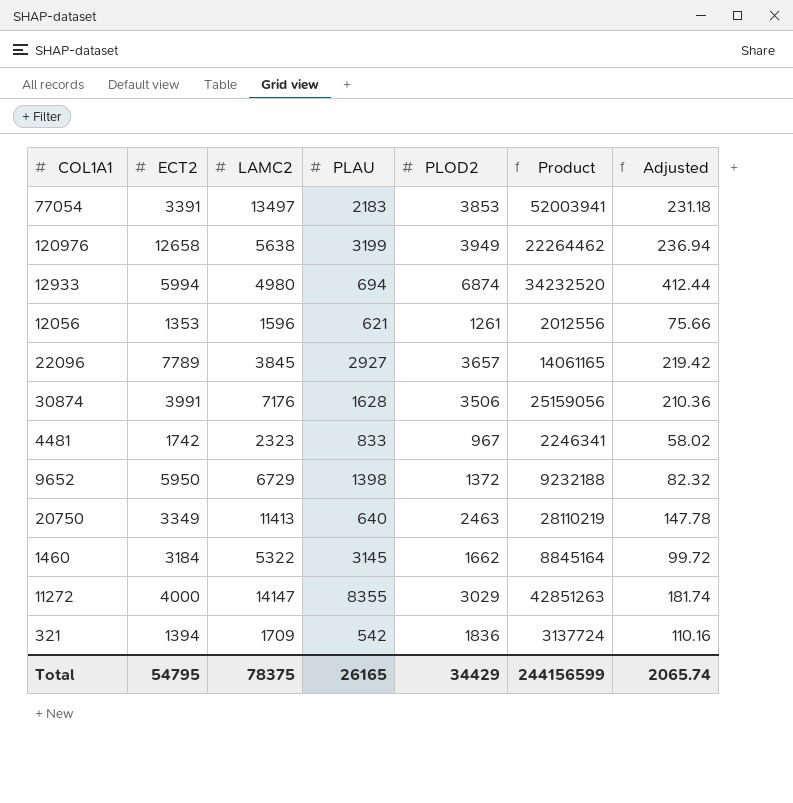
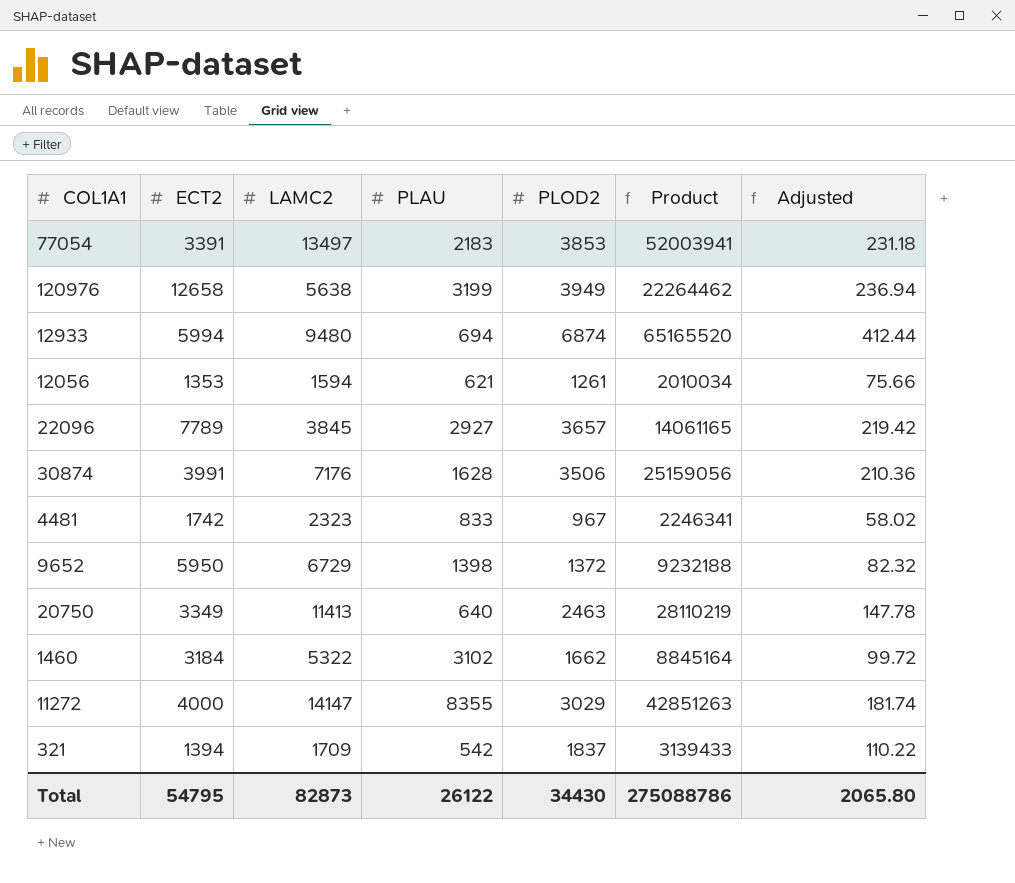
12933 | LAMC2: 4980 -> 9480
12933 | Product: 34232520 -> 65165520
12056 | LAMC2: 1596 -> 1594
12056 | Product: 2012556 -> 2010034
1460 | PLAU: 3145 -> 3102
321 | PLOD2: 1836 -> 1837
321 | Product: 3137724 -> 3139433
321 | Adjusted: 110.16 -> 110.22
Total | LAMC2: 78375 -> 82873
Total | PLAU: 26165 -> 26122
Total | PLOD2: 34429 -> 34430
Total | Product: 244156599 -> 275088786
Total | Adjusted: 2065.74 -> 2065.80

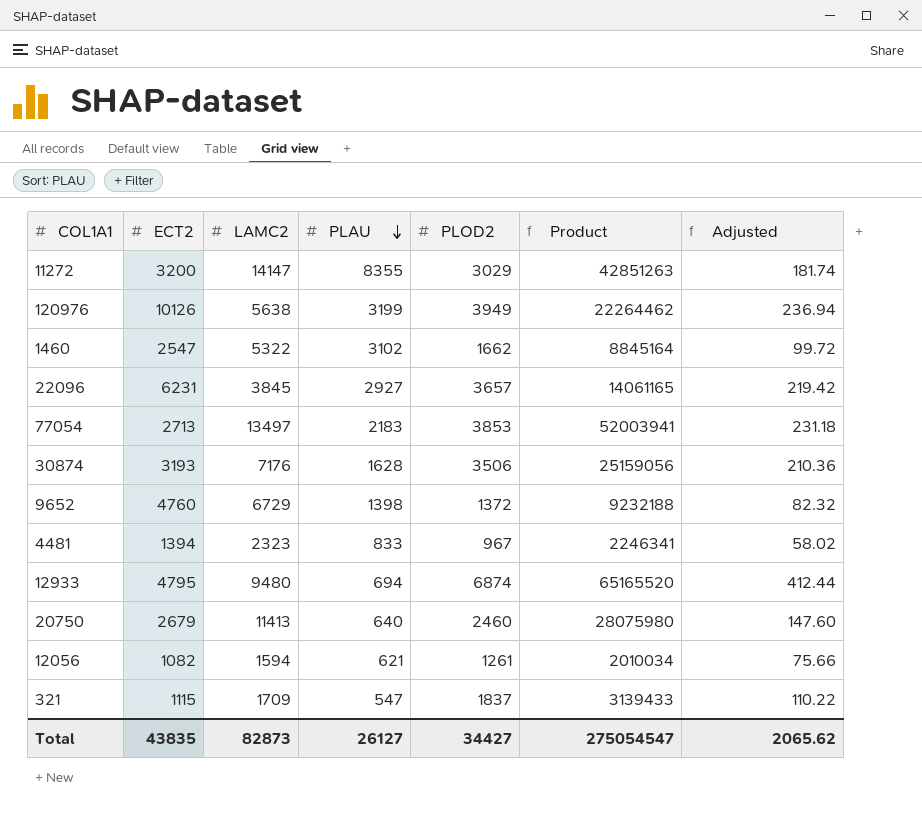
row order: none -> PLAU descending
11272 | ECT2: 4000 -> 3200
120976 | ECT2: 12658 -> 10126
1460 | ECT2: 3184 -> 2547
22096 | ECT2: 7789 -> 6231
77054 | ECT2: 3391 -> 2713
30874 | ECT2: 3991 -> 3193
9652 | ECT2: 5950 -> 4760
4481 | ECT2: 1742 -> 1394
12933 | ECT2: 5994 -> 4795
20750 | ECT2: 3349 -> 2679
20750 | PLOD2: 2463 -> 2460
20750 | Product: 28110219 -> 28075980
20750 | Adjusted: 147.78 -> 147.60
12056 | ECT2: 1353 -> 1082
321 | ECT2: 1394 -> 1115
321 | PLAU: 542 -> 547
Total | ECT2: 54795 -> 43835
Total | PLAU: 26122 -> 26127
Total | PLOD2: 34430 -> 34427
Total | Product: 275088786 -> 275054547
Total | Adjusted: 2065.80 -> 2065.62

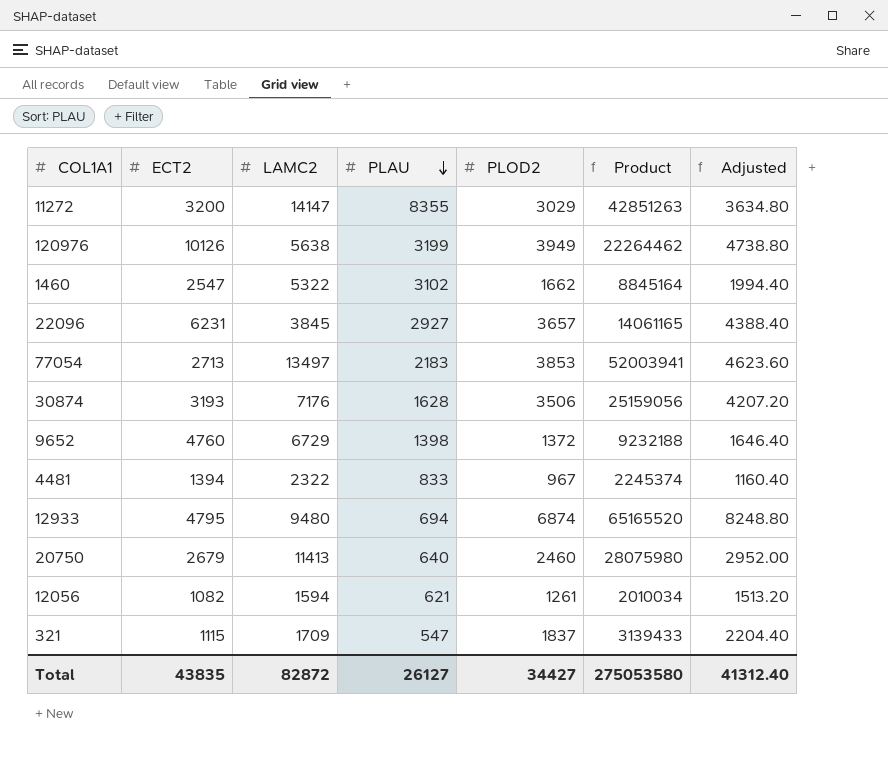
column Adjusted | formula: [PLOD2] * 0.06 -> [PLOD2] * 1.2
4481 | LAMC2: 2323 -> 2322
4481 | Product: 2246341 -> 2245374
Total | LAMC2: 82873 -> 82872
Total | Product: 275054547 -> 275053580
Total | Adjusted: 2065.62 -> 41312.40

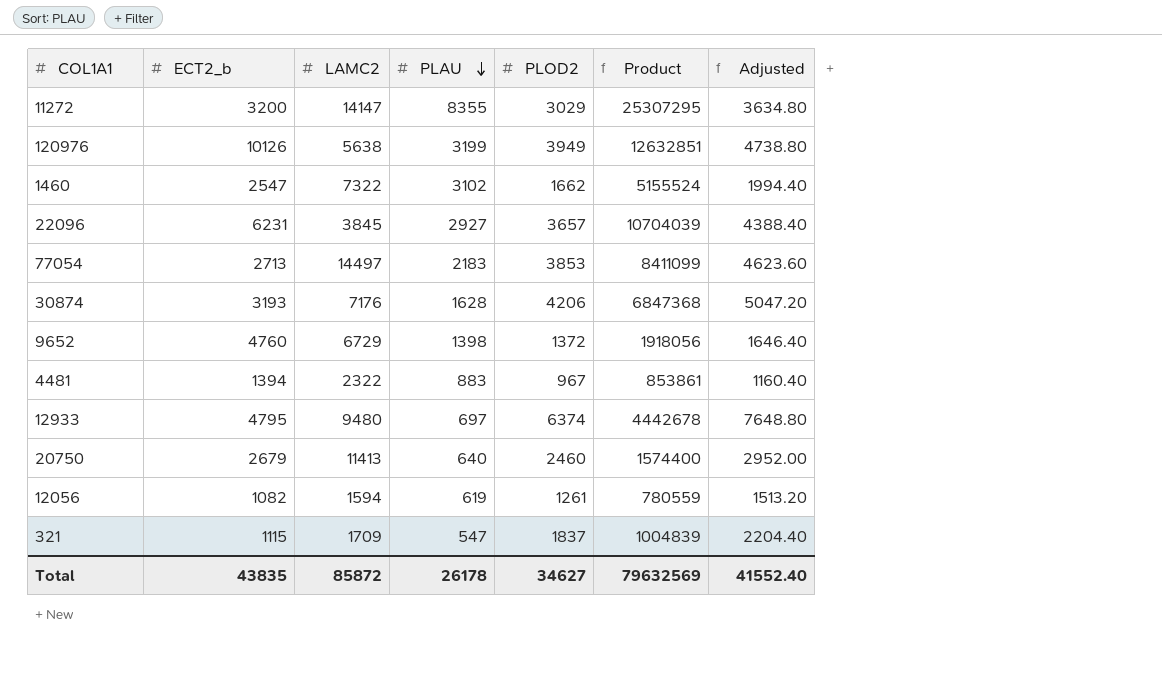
column name: ECT2 -> ECT2_b
column Product | formula: [LAMC2] * [PLOD2] -> [PLAU] * [PLOD2]
1460 | LAMC2: 5322 -> 7322
77054 | LAMC2: 13497 -> 14497
30874 | PLOD2: 3506 -> 4206
30874 | Adjusted: 4207.20 -> 5047.20
4481 | PLAU: 833 -> 883
12933 | PLAU: 694 -> 697
12933 | PLOD2: 6874 -> 6374
12933 | Adjusted: 8248.80 -> 7648.80
12056 | PLAU: 621 -> 619
Total | LAMC2: 82872 -> 85872
Total | PLAU: 26127 -> 26178
Total | PLOD2: 34427 -> 34627
Total | Product: 275053580 -> 79632569
Total | Adjusted: 41312.40 -> 41552.40

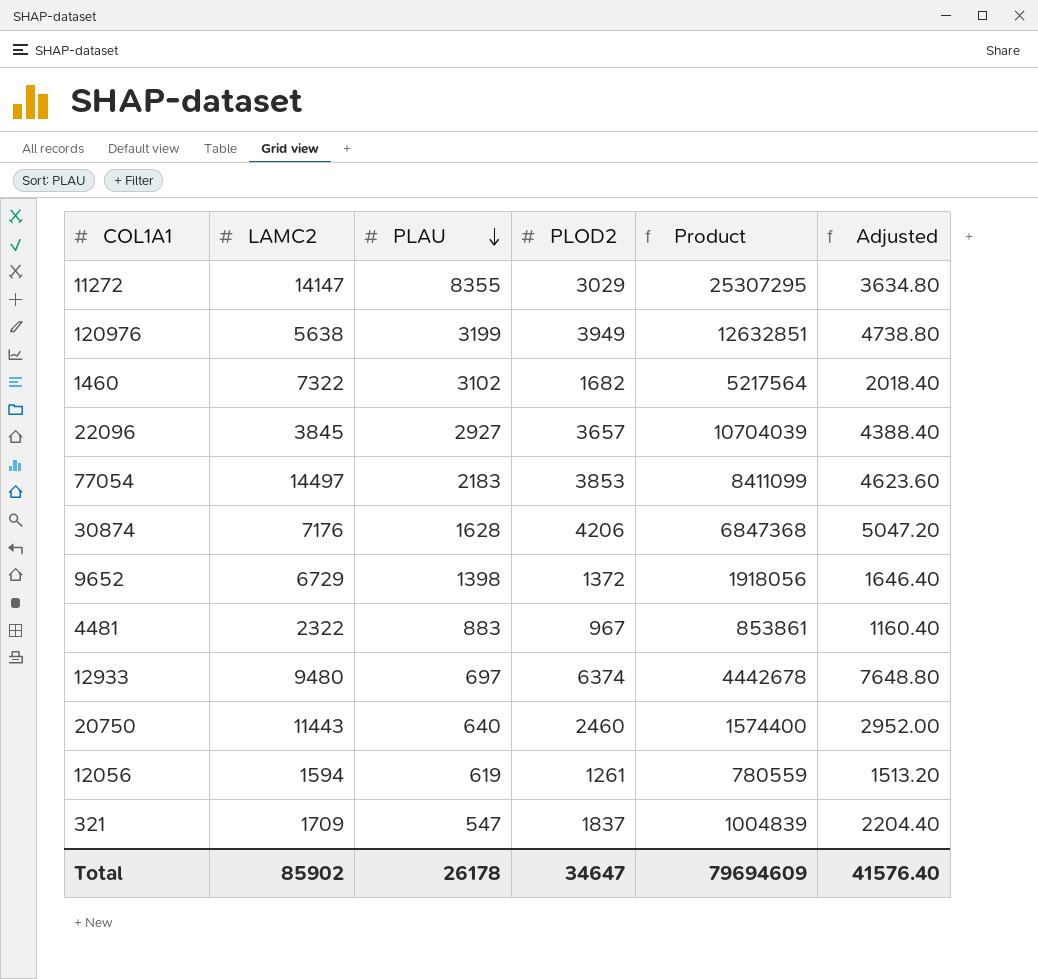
column ECT2_b | position: 2 -> none
1460 | PLOD2: 1662 -> 1682
1460 | Product: 5155524 -> 5217564
1460 | Adjusted: 1994.40 -> 2018.40
20750 | LAMC2: 11413 -> 11443
Total | LAMC2: 85872 -> 85902
Total | PLOD2: 34627 -> 34647
Total | Product: 79632569 -> 79694609
Total | Adjusted: 41552.40 -> 41576.40

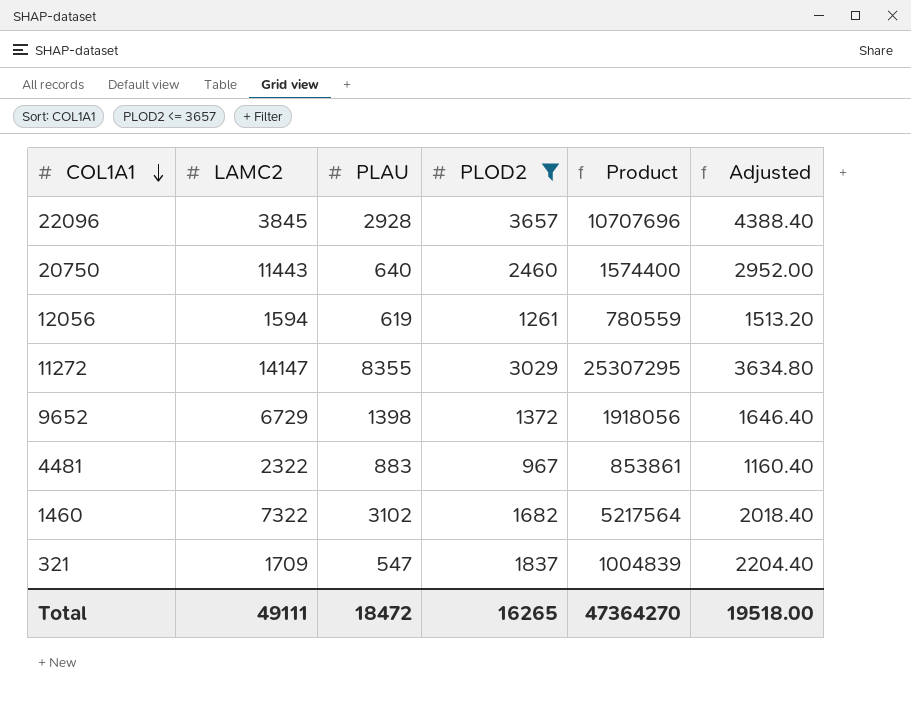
filter: none -> PLOD2 <= 3657
row order: PLAU descending -> COL1A1 descending
22096 | PLAU: 2927 -> 2928
22096 | Product: 10704039 -> 10707696
Total | LAMC2: 85902 -> 49111
Total | PLAU: 26178 -> 18472
Total | PLOD2: 34647 -> 16265
Total | Product: 79694609 -> 47364270
Total | Adjusted: 41576.40 -> 19518.00

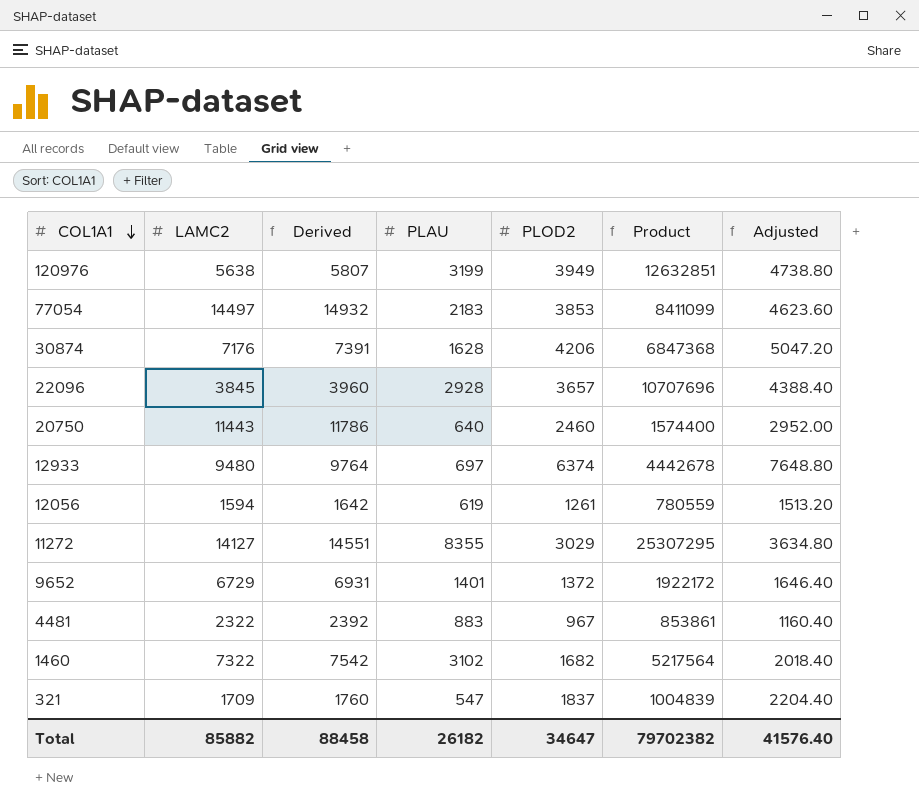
filter: PLOD2 <= 3657 -> none
column Derived | formula: none -> [LAMC2] * 1.03
11272 | LAMC2: 14147 -> 14127
9652 | PLAU: 1398 -> 1401
9652 | Product: 1918056 -> 1922172
Total | LAMC2: 49111 -> 85882
Total | PLAU: 18472 -> 26182
Total | PLOD2: 16265 -> 34647
Total | Product: 47364270 -> 79702382
Total | Adjusted: 19518.00 -> 41576.40

